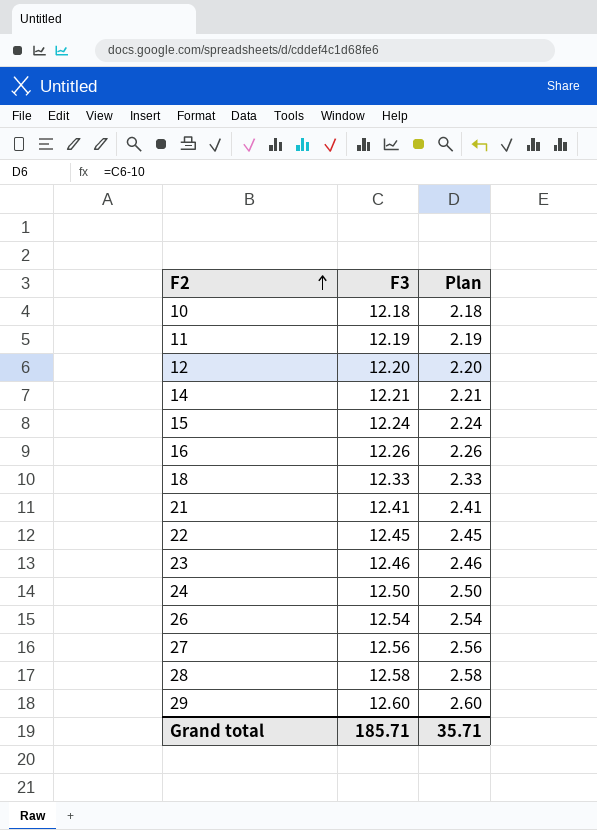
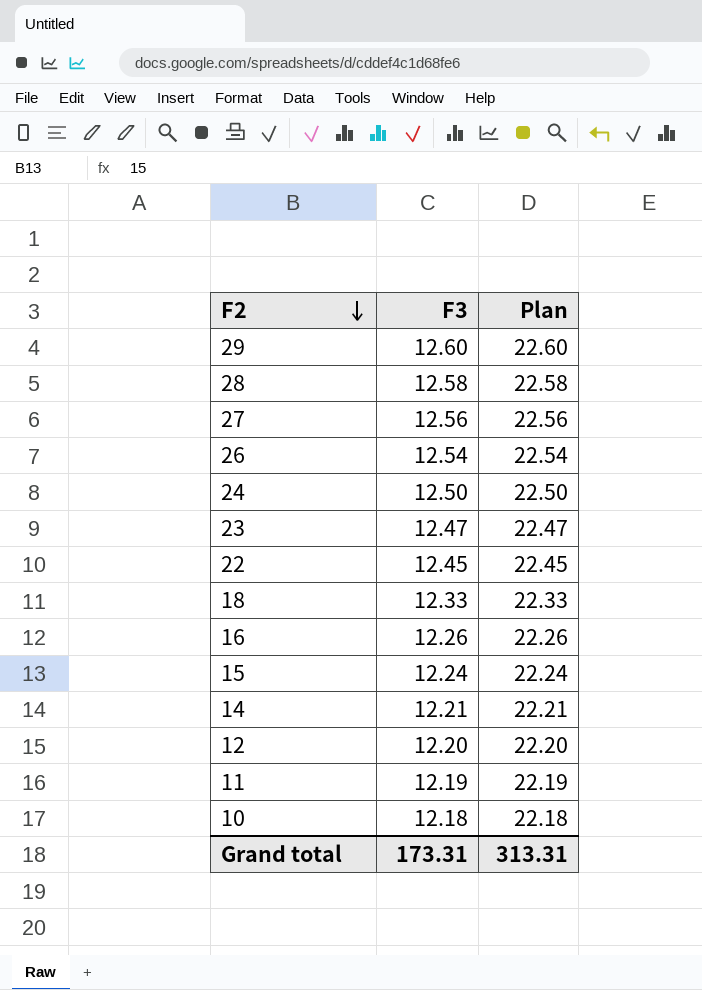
row order: F2 ascending -> F2 descending
column Plan | formula: [F3] - 10 -> [F3] + 10
row 21: 12.41 | 2.41 -> none
23 | F3: 12.46 -> 12.47
Grand total | F3: 185.71 -> 173.31
Grand total | Plan: 35.71 -> 313.31

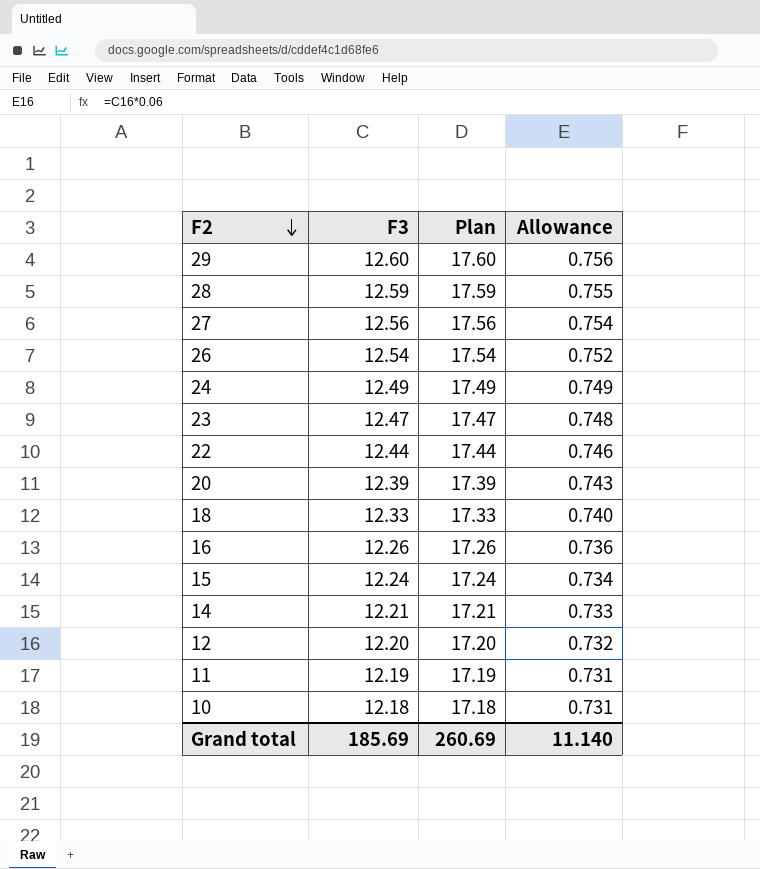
column Plan | formula: [F3] + 10 -> [F3] + 5
column Allowance | formula: none -> [F3] * 0.06
28 | F3: 12.58 -> 12.59
24 | F3: 12.50 -> 12.49
22 | F3: 12.45 -> 12.44
row 20: none -> 12.39 | 17.39 | 0.743
Grand total | F3: 173.31 -> 185.69
Grand total | Plan: 313.31 -> 260.69

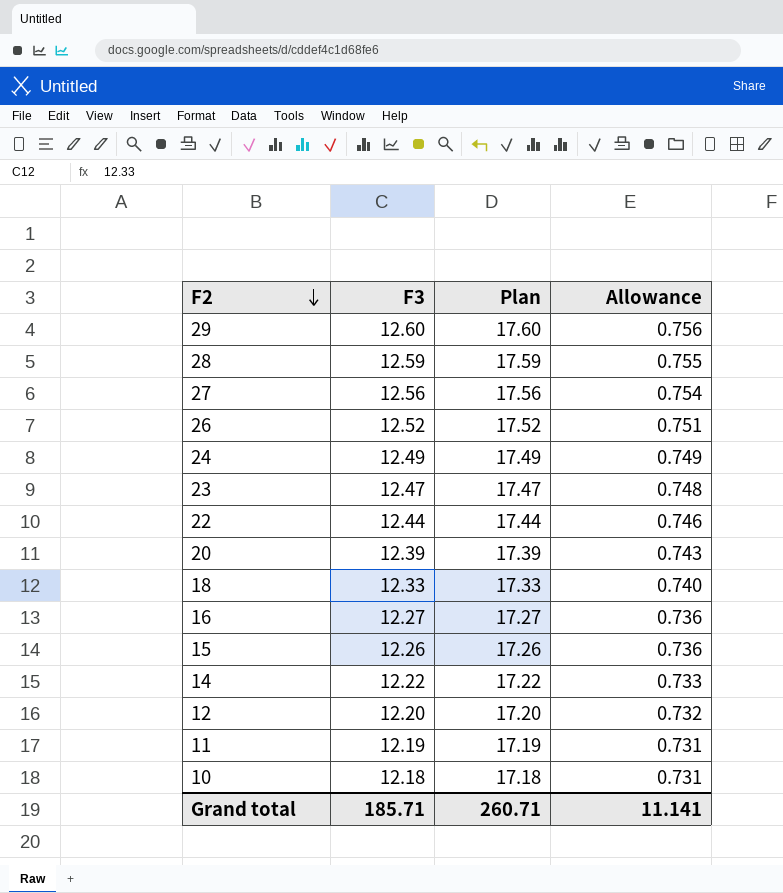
26 | F3: 12.54 -> 12.52
26 | Plan: 17.54 -> 17.52
26 | Allowance: 0.752 -> 0.751
16 | F3: 12.26 -> 12.27
16 | Plan: 17.26 -> 17.27
15 | F3: 12.24 -> 12.26
15 | Plan: 17.24 -> 17.26
15 | Allowance: 0.734 -> 0.736
14 | F3: 12.21 -> 12.22
14 | Plan: 17.21 -> 17.22
Grand total | F3: 185.69 -> 185.71
Grand total | Plan: 260.69 -> 260.71
Grand total | Allowance: 11.140 -> 11.141

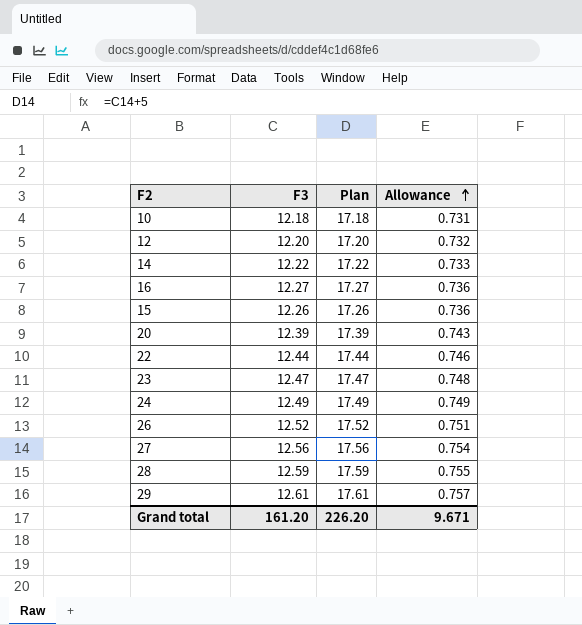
row order: F2 descending -> Allowance ascending
row 18: 12.33 | 17.33 | 0.740 -> none
row 11: 12.19 | 17.19 | 0.731 -> none
29 | F3: 12.60 -> 12.61
29 | Plan: 17.60 -> 17.61
29 | Allowance: 0.756 -> 0.757
Grand total | F3: 185.71 -> 161.20
Grand total | Plan: 260.71 -> 226.20
Grand total | Allowance: 11.141 -> 9.671

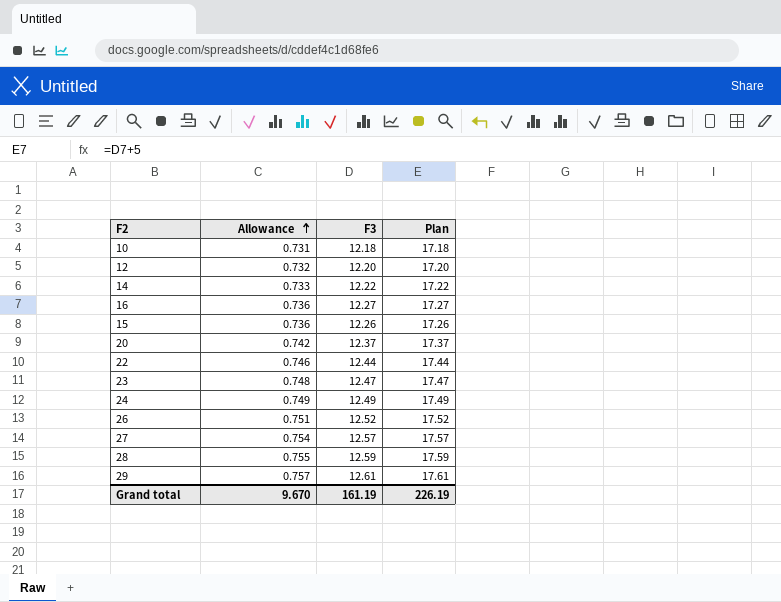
column Allowance | position: 4 -> 2
20 | Allowance: 0.743 -> 0.742
20 | F3: 12.39 -> 12.37
20 | Plan: 17.39 -> 17.37
27 | F3: 12.56 -> 12.57
27 | Plan: 17.56 -> 17.57
Grand total | Allowance: 9.671 -> 9.670
Grand total | F3: 161.20 -> 161.19
Grand total | Plan: 226.20 -> 226.19

